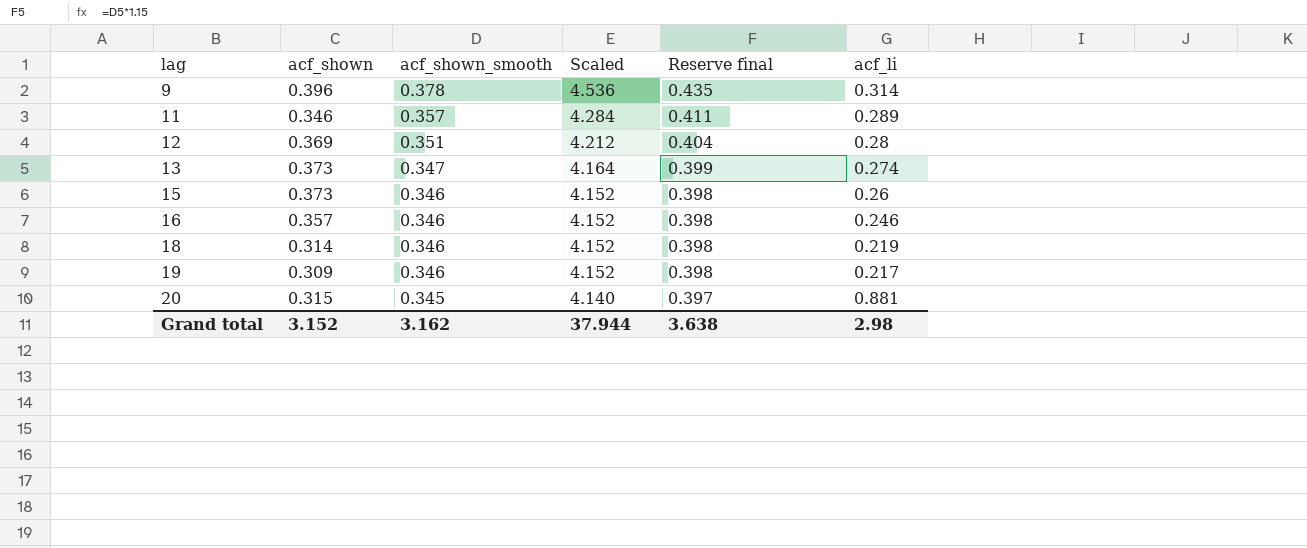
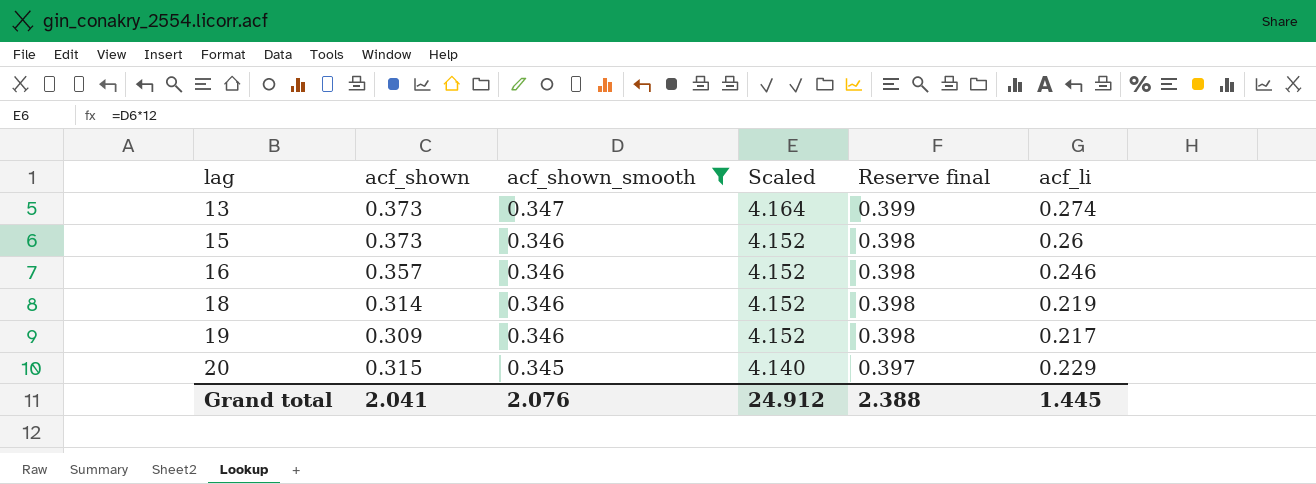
filter: none -> acf_shown_smooth <= 0.347
20 | acf_li: 0.881 -> 0.229
Grand total | acf_shown: 3.152 -> 2.041
Grand total | acf_shown_smooth: 3.162 -> 2.076
Grand total | Scaled: 37.944 -> 24.912
Grand total | Reserve final: 3.638 -> 2.388
Grand total | acf_li: 2.98 -> 1.445

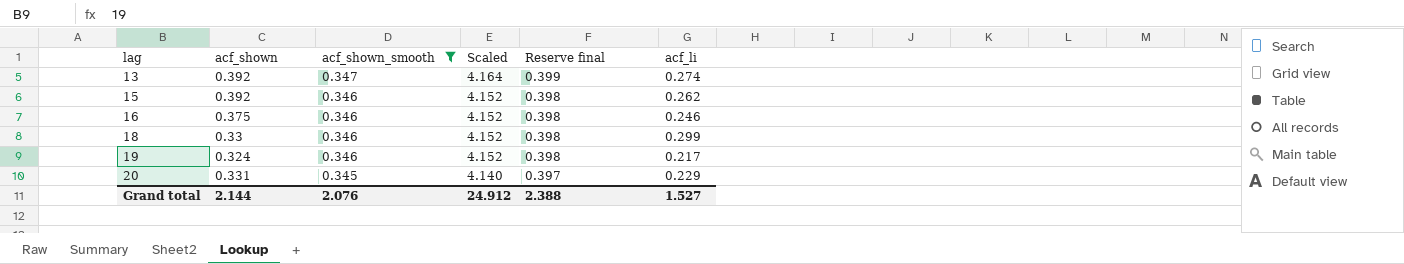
13 | acf_shown: 0.373 -> 0.392
15 | acf_shown: 0.373 -> 0.392
15 | acf_li: 0.26 -> 0.262
16 | acf_shown: 0.357 -> 0.375
18 | acf_shown: 0.314 -> 0.33
18 | acf_li: 0.219 -> 0.299
19 | acf_shown: 0.309 -> 0.324
20 | acf_shown: 0.315 -> 0.331
Grand total | acf_shown: 2.041 -> 2.144
Grand total | acf_li: 1.445 -> 1.527

